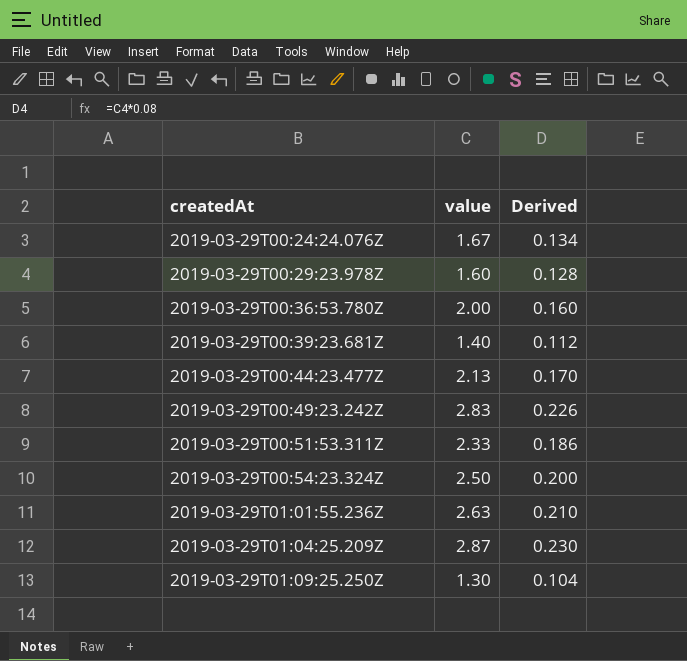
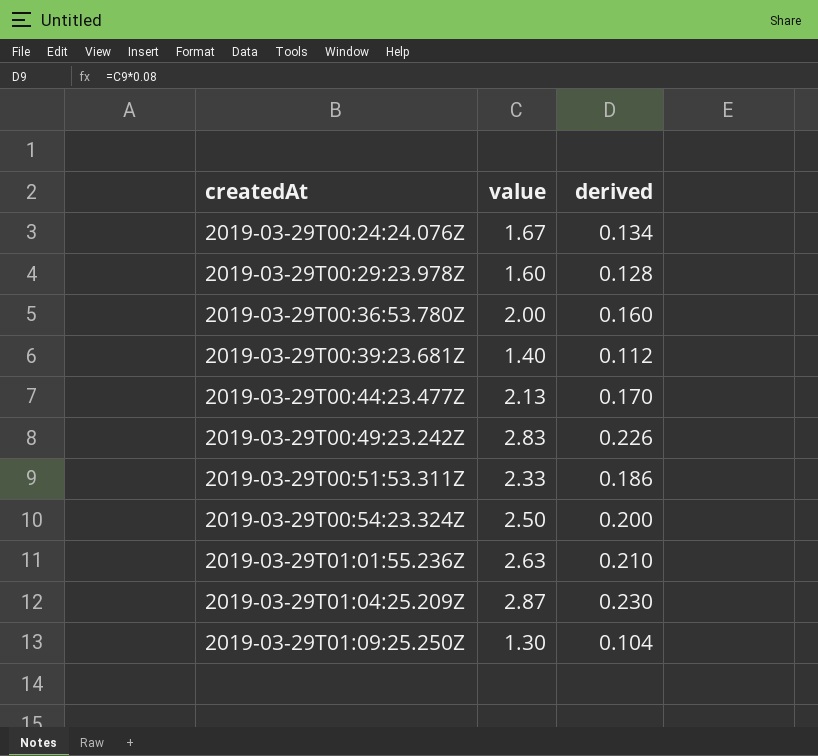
column name: Derived -> derived

